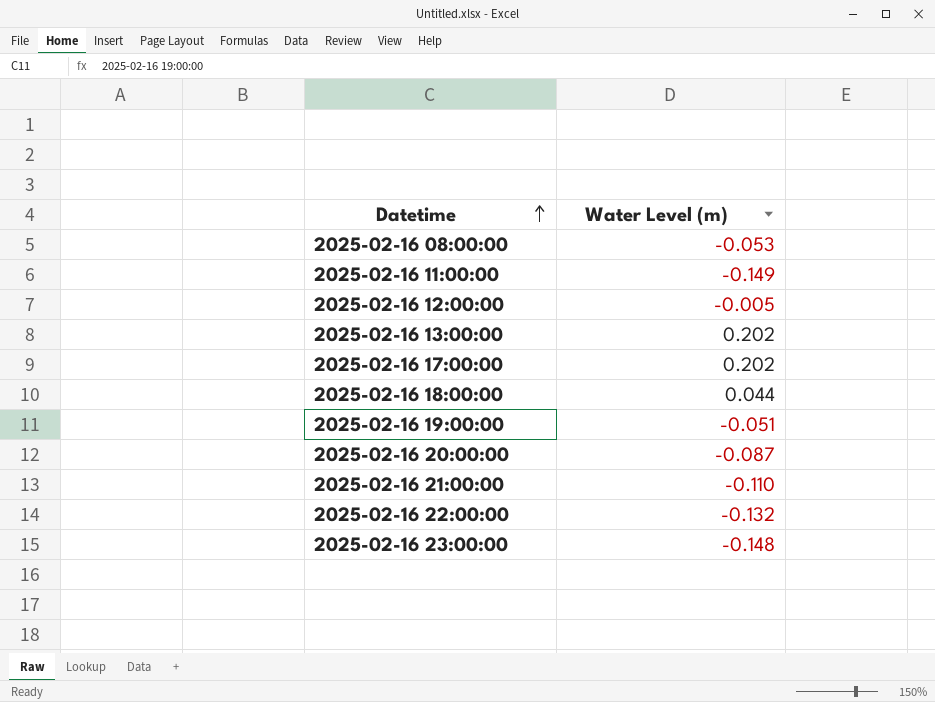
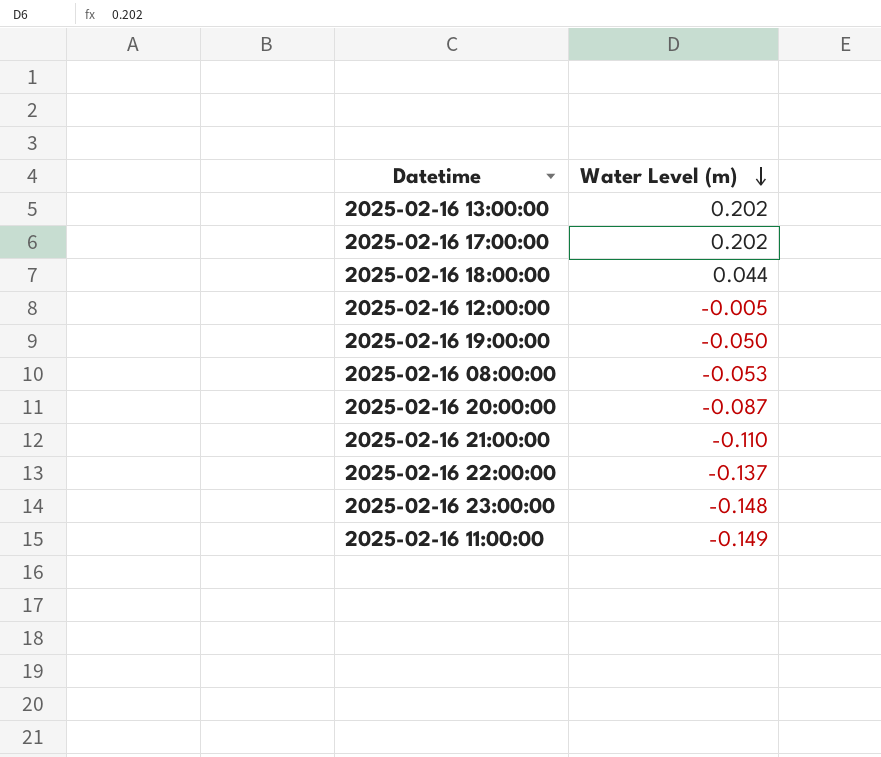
row order: Datetime ascending -> Water Level (m) descending
2025-02-16 19:00:00 | Water Level (m): -0.051 -> -0.050
2025-02-16 22:00:00 | Water Level (m): -0.132 -> -0.137

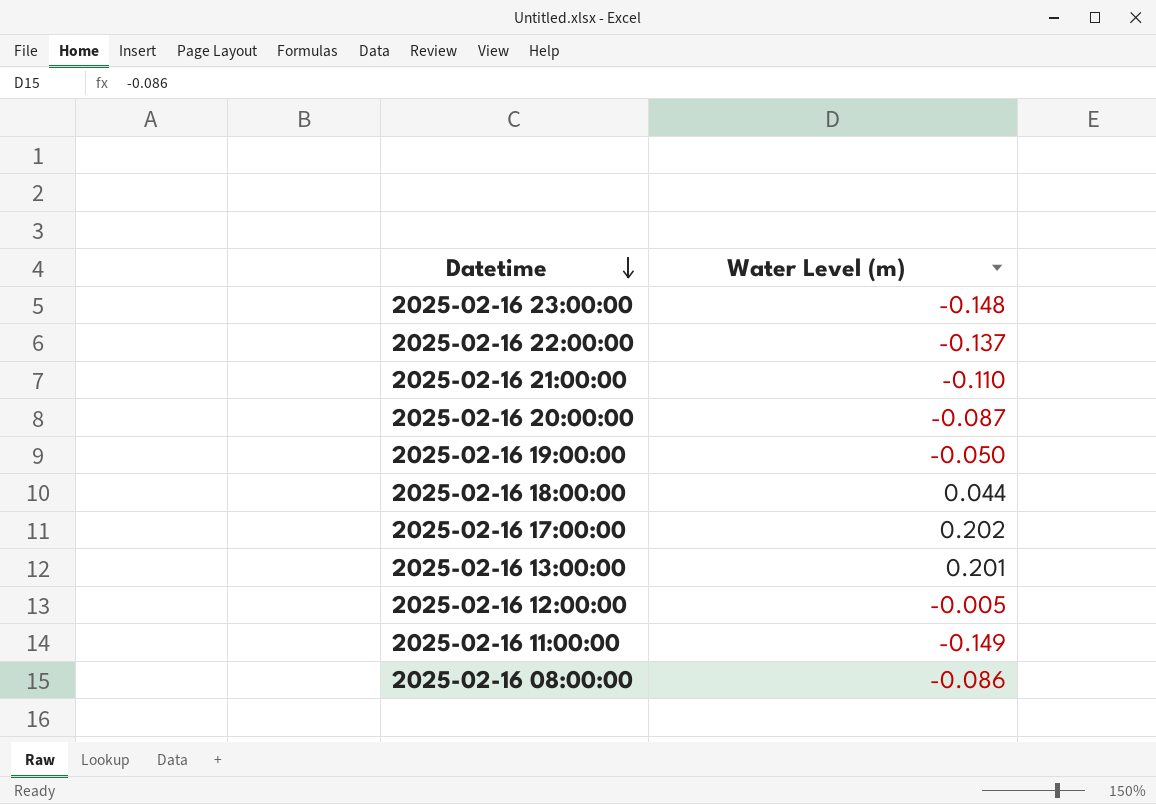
row order: Water Level (m) descending -> Datetime descending
2025-02-16 13:00:00 | Water Level (m): 0.202 -> 0.201
2025-02-16 08:00:00 | Water Level (m): -0.053 -> -0.086

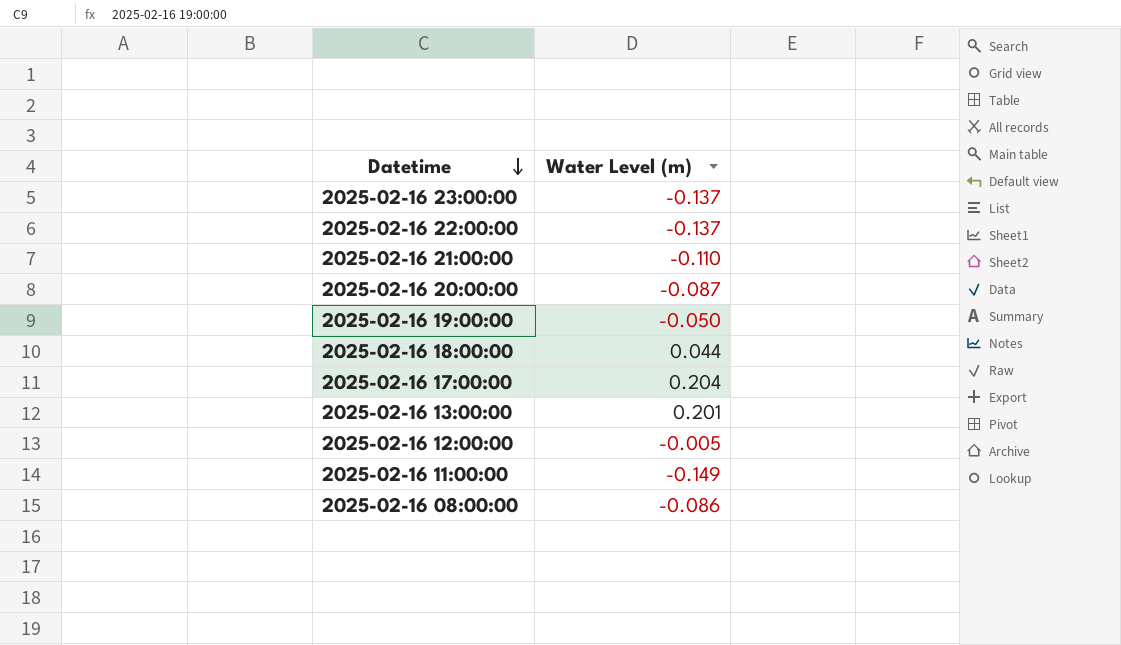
2025-02-16 23:00:00 | Water Level (m): -0.148 -> -0.137
2025-02-16 17:00:00 | Water Level (m): 0.202 -> 0.204

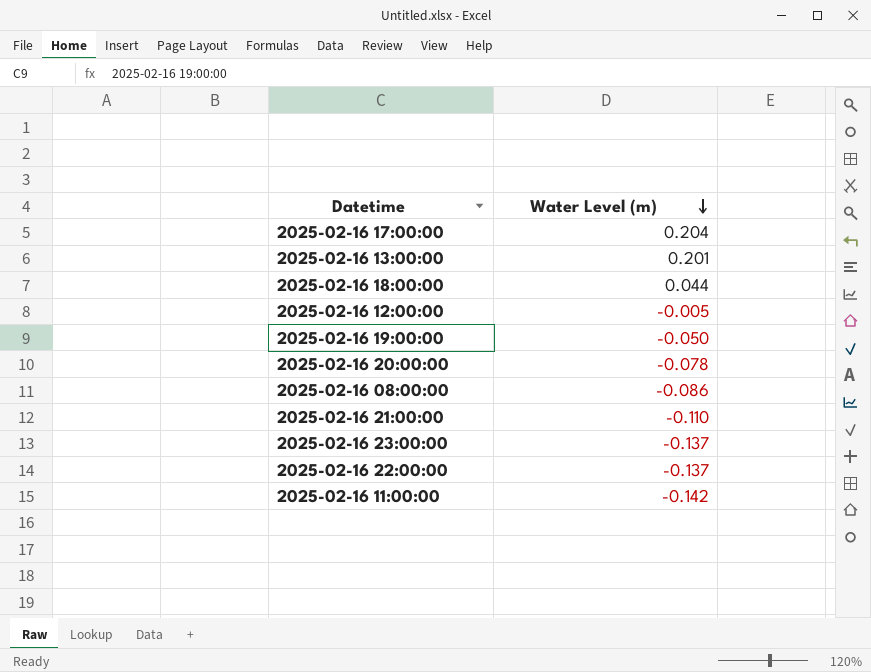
row order: Datetime descending -> Water Level (m) descending
2025-02-16 20:00:00 | Water Level (m): -0.087 -> -0.078
2025-02-16 11:00:00 | Water Level (m): -0.149 -> -0.142

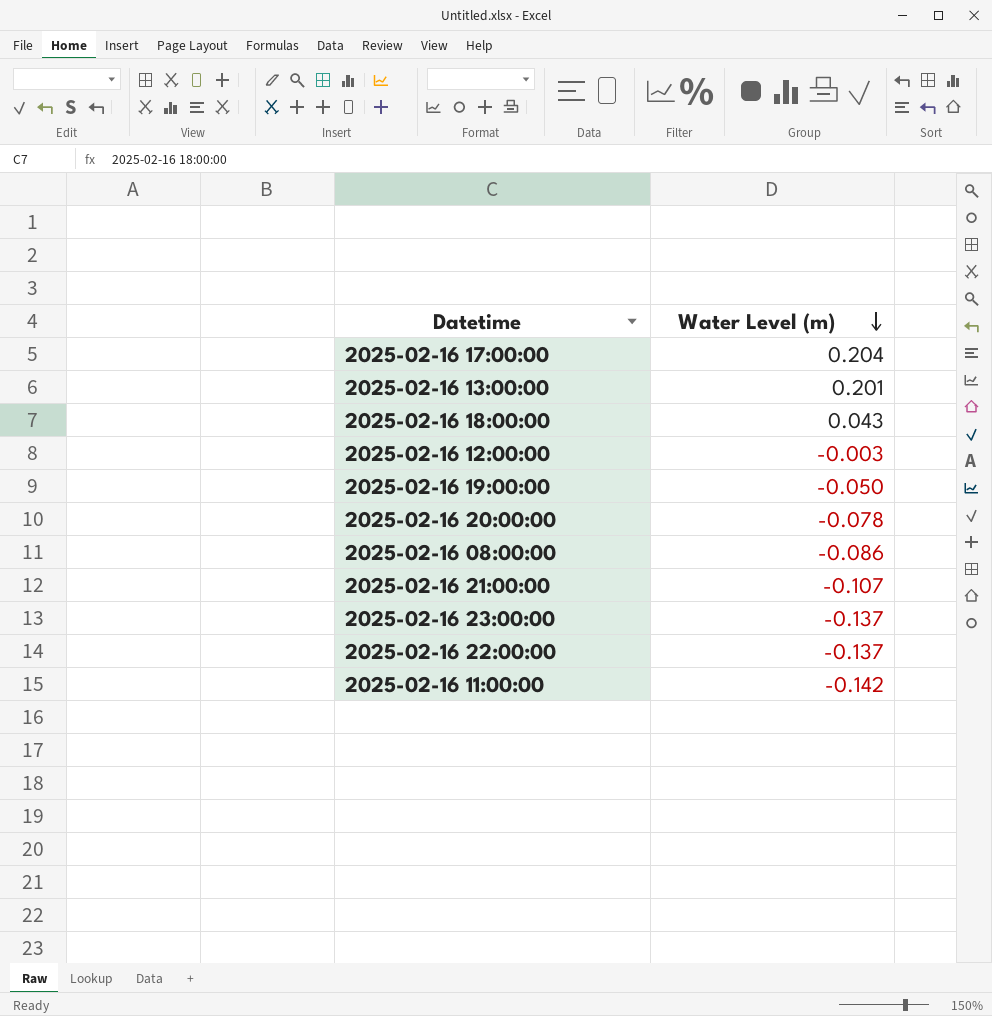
2025-02-16 18:00:00 | Water Level (m): 0.044 -> 0.043
2025-02-16 12:00:00 | Water Level (m): -0.005 -> -0.003
2025-02-16 21:00:00 | Water Level (m): -0.110 -> -0.107

